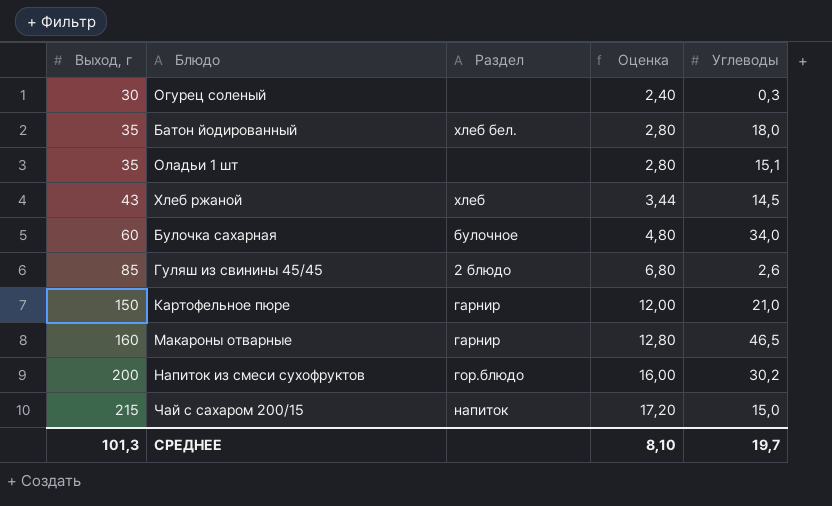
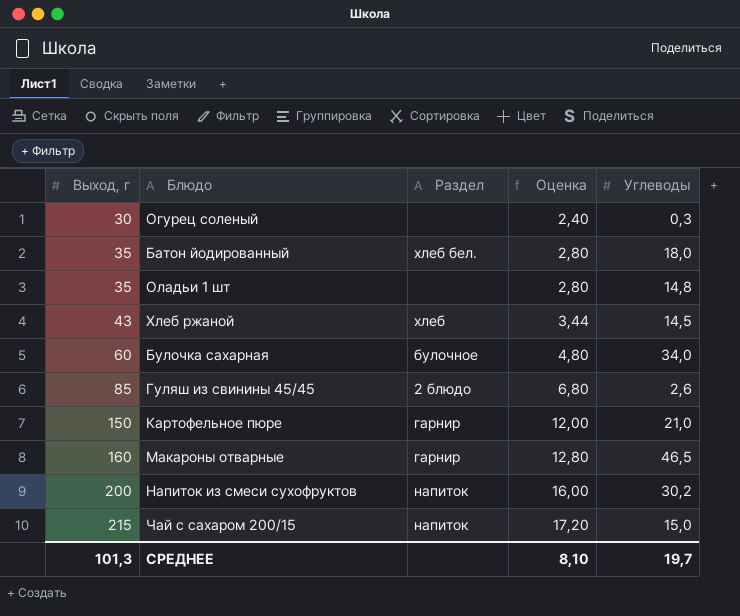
Оладьи 1 шт | Углеводы: 15,1 -> 14,8
Напиток из смеси сухофруктов | Раздел: гор.блюдо -> напиток

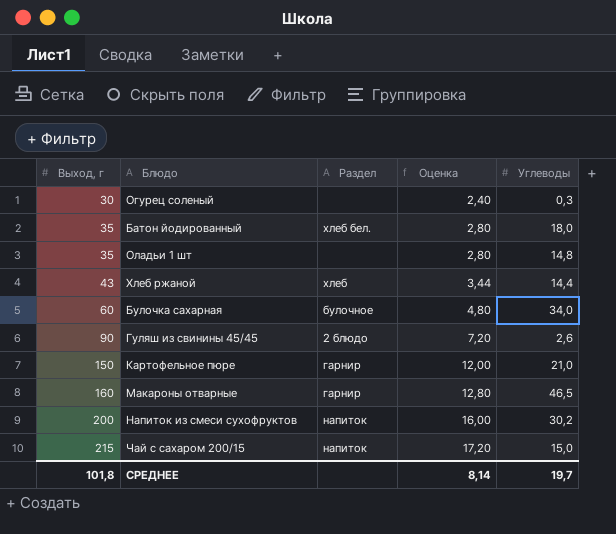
Хлеб ржаной | Углеводы: 14,5 -> 14,4
Гуляш из свинины 45/45 | Выход, г: 85 -> 90
Гуляш из свинины 45/45 | Оценка: 6,80 -> 7,20
СРЕДНЕЕ | Выход, г: 101,3 -> 101,8
СРЕДНЕЕ | Оценка: 8,10 -> 8,14

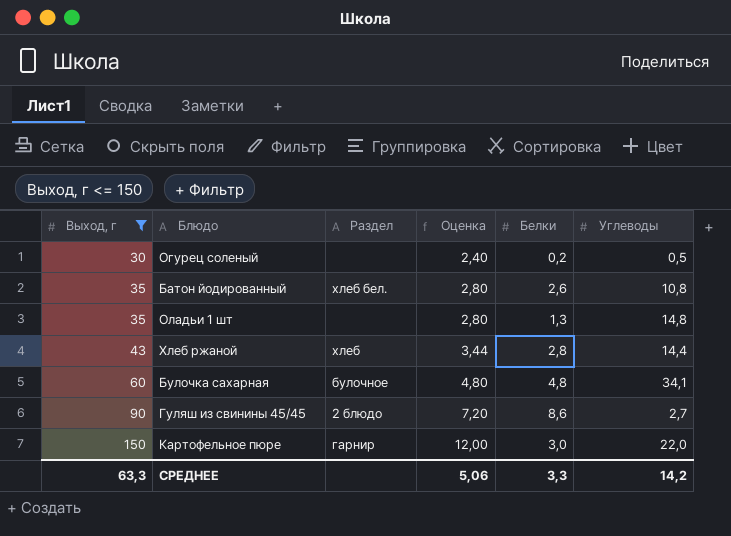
filter: none -> Выход, г <= 150
column Белки | position: none -> 5
Огурец соленый | Углеводы: 0,3 -> 0,5
Батон йодированный | Углеводы: 18,0 -> 10,8
Булочка сахарная | Углеводы: 34,0 -> 34,1
Гуляш из свинины 45/45 | Углеводы: 2,6 -> 2,7
Картофельное пюре | Углеводы: 21,0 -> 22,0
СРЕДНЕЕ | Выход, г: 101,8 -> 63,3
СРЕДНЕЕ | Оценка: 8,14 -> 5,06
СРЕДНЕЕ | Углеводы: 19,7 -> 14,2

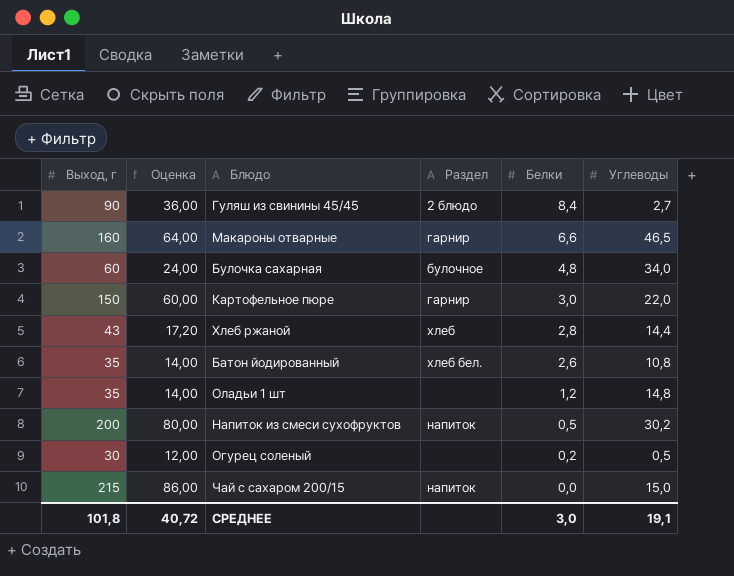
filter: Выход, г <= 150 -> none
row order: Выход, г ascending -> Белки descending
column Оценка | formula: [Выход, г] * 0,08 -> [Выход, г] * 0,4
column Оценка | position: 4 -> 2
Гуляш из свинины 45/45 | Белки: 8,6 -> 8,4
Булочка сахарная | Углеводы: 34,1 -> 34,0
Оладьи 1 шт | Белки: 1,3 -> 1,2
СРЕДНЕЕ | Выход, г: 63,3 -> 101,8
СРЕДНЕЕ | Оценка: 5,06 -> 40,72
СРЕДНЕЕ | Белки: 3,3 -> 3,0
СРЕДНЕЕ | Углеводы: 14,2 -> 19,1

